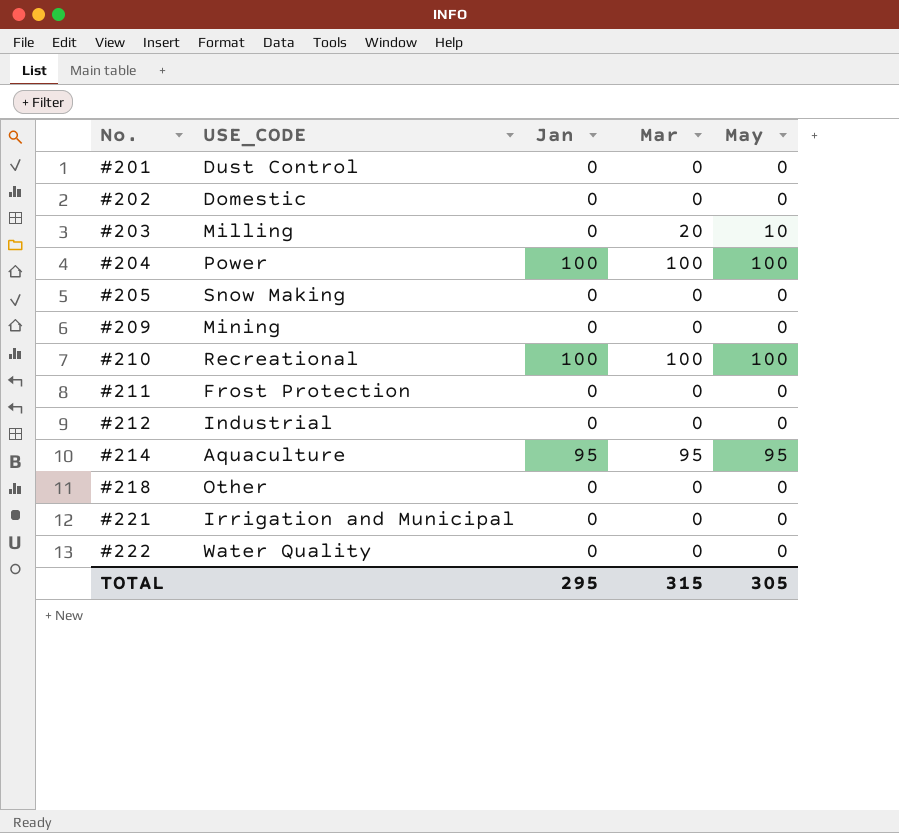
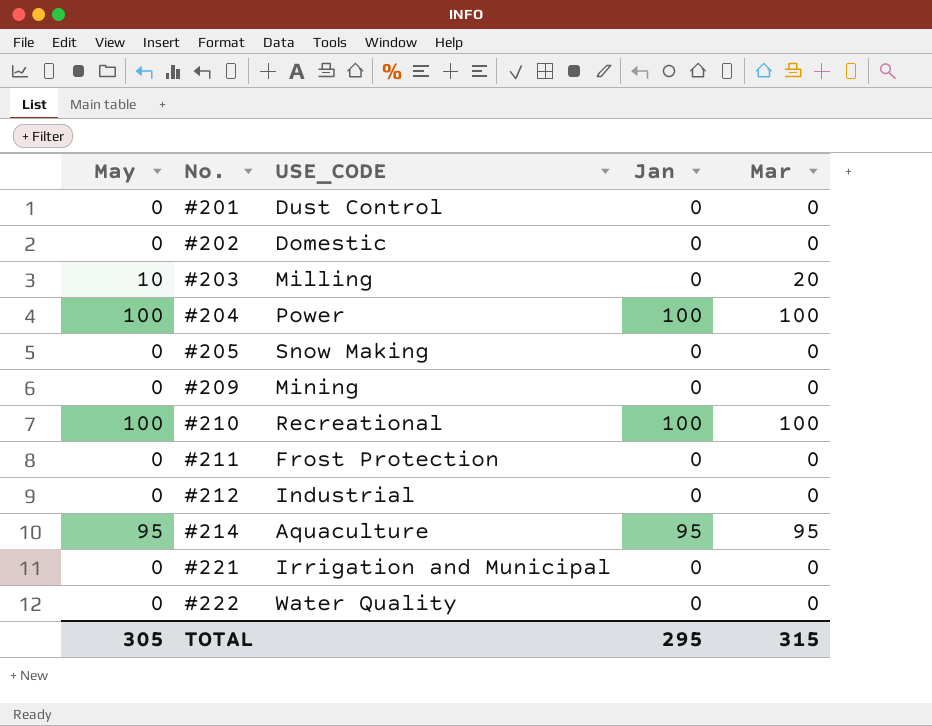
column May | position: 5 -> 1
row #218: Other | 0 | 0 | 0 -> none

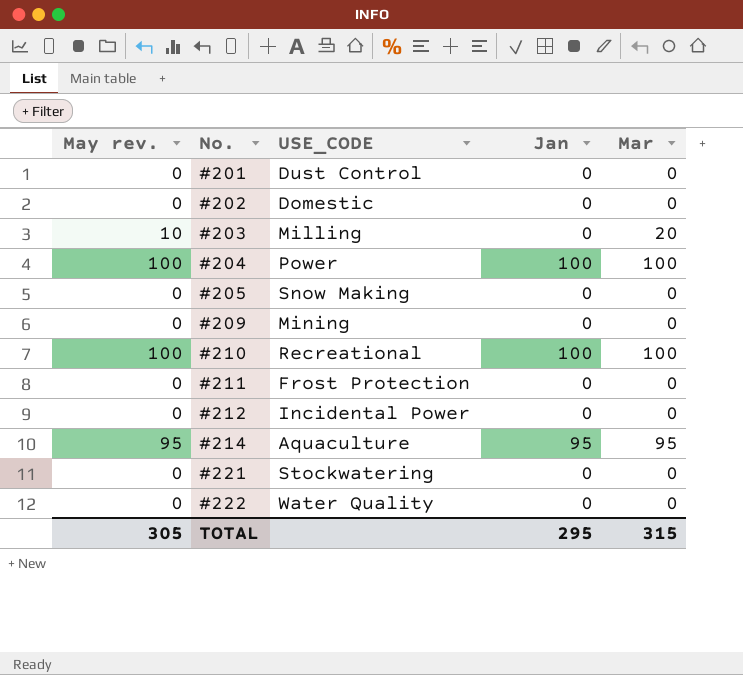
column name: May -> May rev.
#212 | USE_CODE: Industrial -> Incidental Power
#221 | USE_CODE: Irrigation and Municipal -> Stockwatering

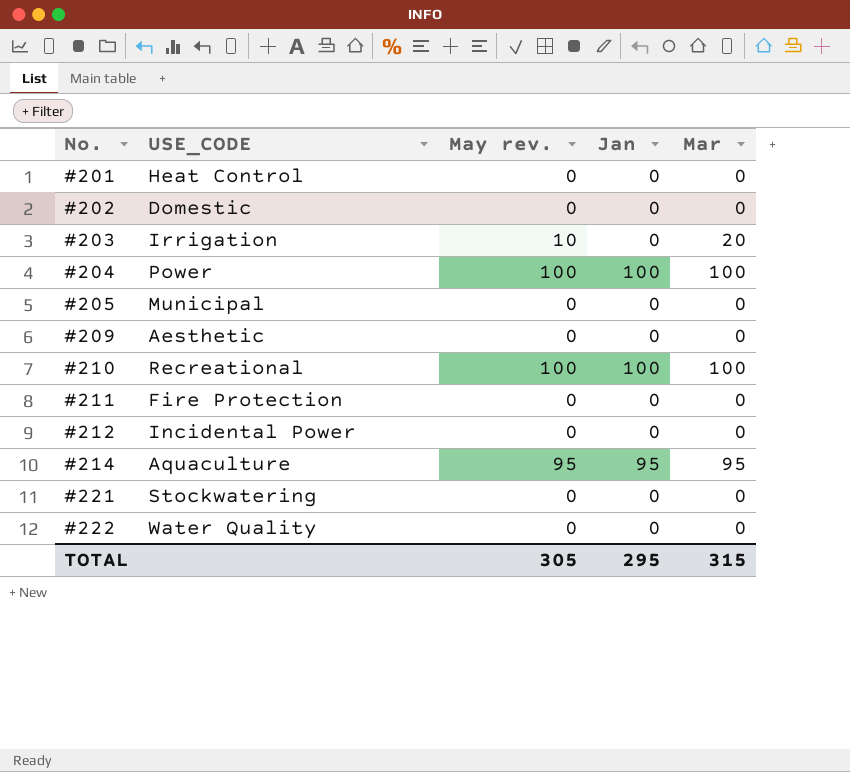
column May rev. | position: 1 -> 3
#201 | USE_CODE: Dust Control -> Heat Control
#203 | USE_CODE: Milling -> Irrigation
#205 | USE_CODE: Snow Making -> Municipal
#209 | USE_CODE: Mining -> Aesthetic
#211 | USE_CODE: Frost Protection -> Fire Protection

